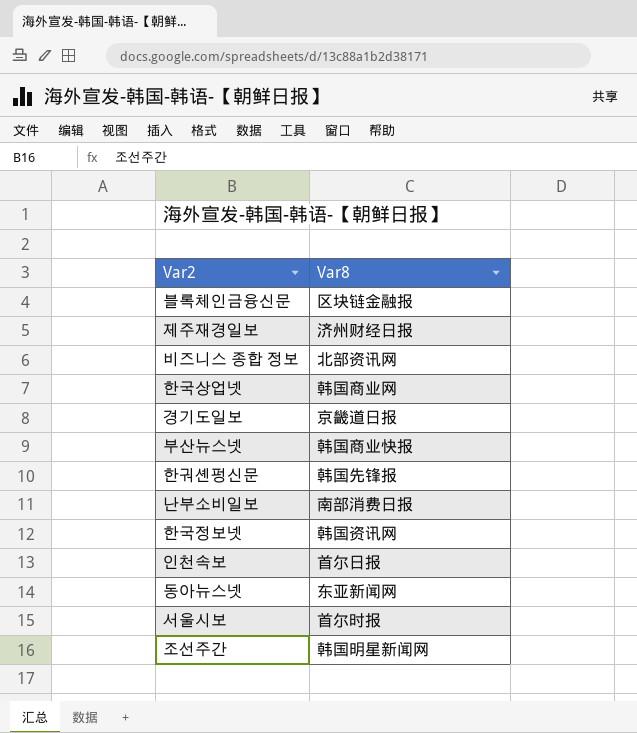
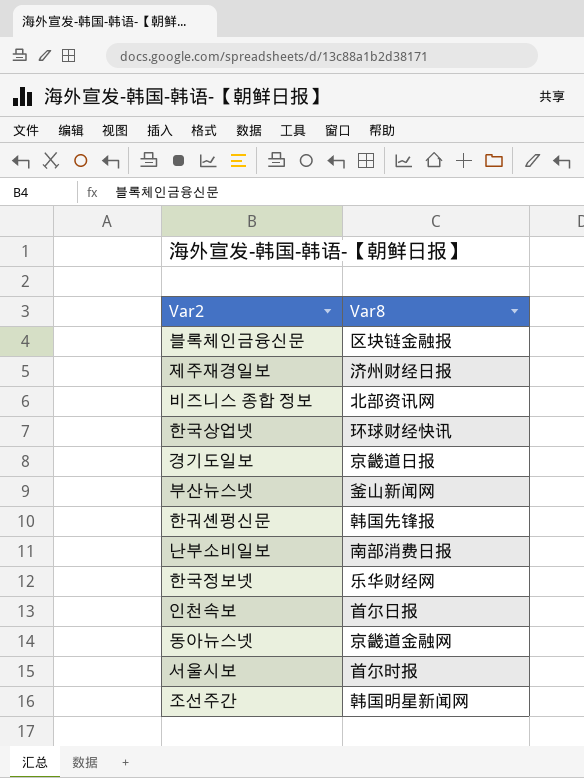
한국상업넷 | Var8: 韩国商业网 -> 环球财经快讯
부산뉴스넷 | Var8: 韩国商业快报 -> 釜山新闻网
한국정보넷 | Var8: 韩国资讯网 -> 乐华财经网
동아뉴스넷 | Var8: 东亚新闻网 -> 京畿道金融网

